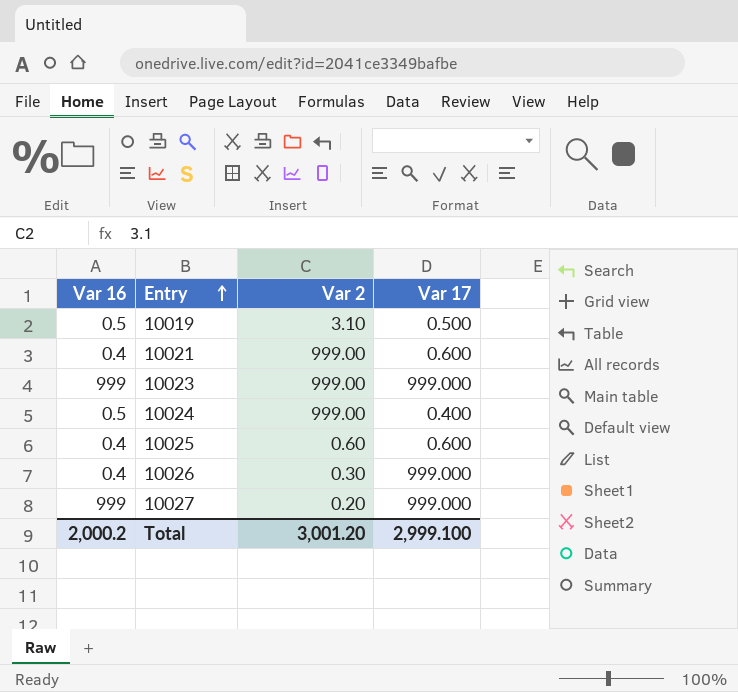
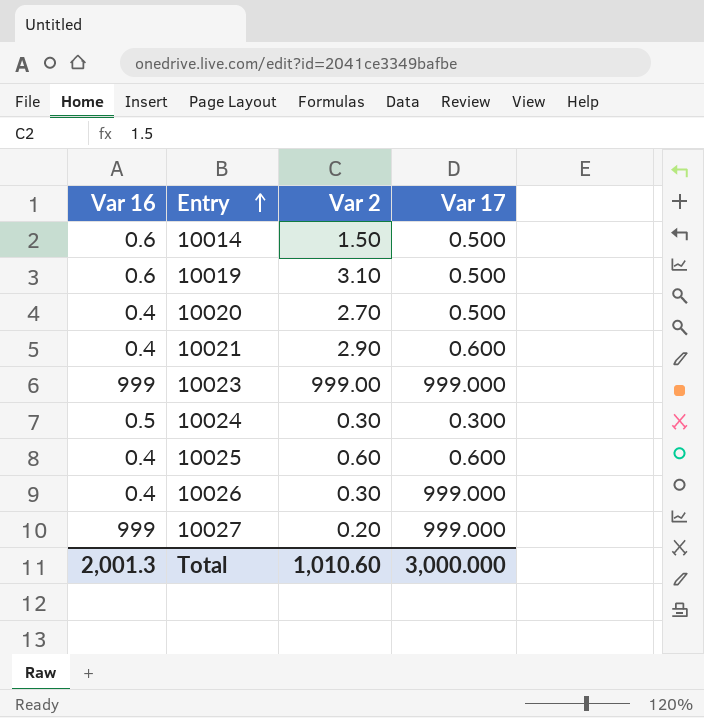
row 10014: none -> 0.6 | 1.50 | 0.500
10019 | Var 16: 0.5 -> 0.6
row 10020: none -> 0.4 | 2.70 | 0.500
10021 | Var 2: 999.00 -> 2.90
10024 | Var 2: 999.00 -> 0.30
10024 | Var 17: 0.400 -> 0.300
Total | Var 16: 2,000.2 -> 2,001.3
Total | Var 2: 3,001.20 -> 1,010.60
Total | Var 17: 2,999.100 -> 3,000.000

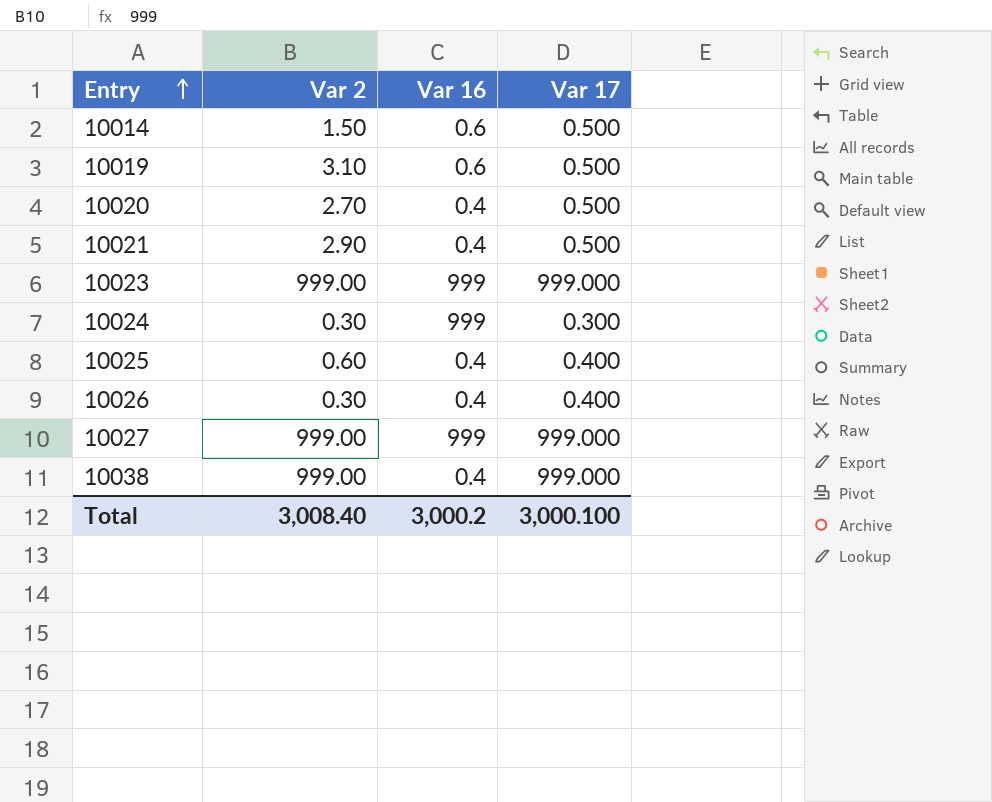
column Var 16 | position: 1 -> 3
10021 | Var 17: 0.600 -> 0.500
10024 | Var 16: 0.5 -> 999
10025 | Var 17: 0.600 -> 0.400
10026 | Var 17: 999.000 -> 0.400
10027 | Var 2: 0.20 -> 999.00
row 10038: none -> 999.00 | 0.4 | 999.000
Total | Var 2: 1,010.60 -> 3,008.40
Total | Var 16: 2,001.3 -> 3,000.2
Total | Var 17: 3,000.000 -> 3,000.100

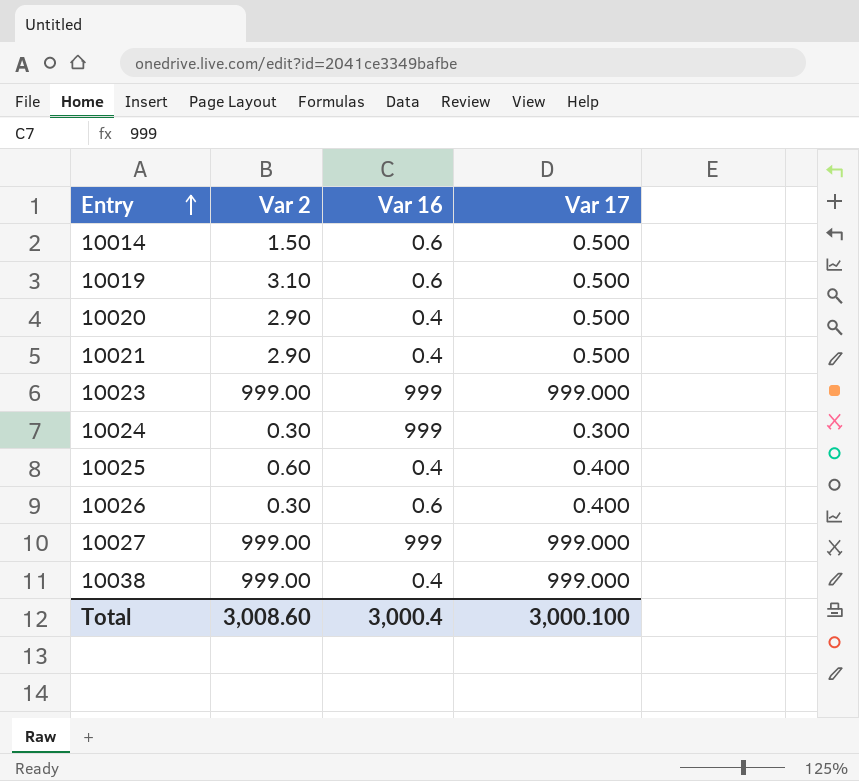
10020 | Var 2: 2.70 -> 2.90
10026 | Var 16: 0.4 -> 0.6
Total | Var 2: 3,008.40 -> 3,008.60
Total | Var 16: 3,000.2 -> 3,000.4

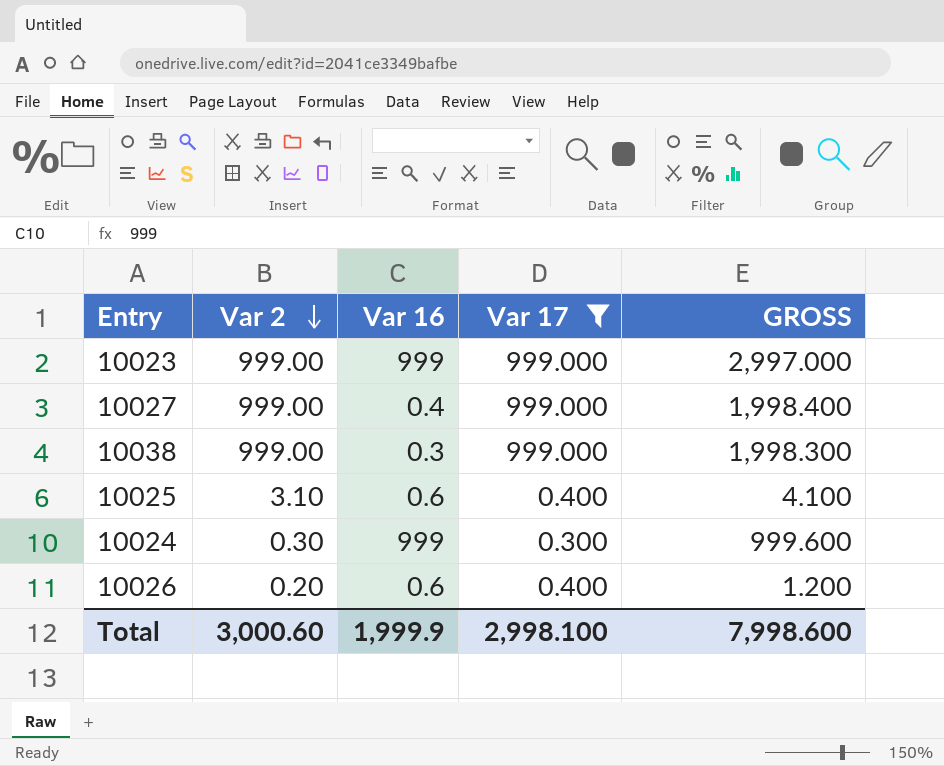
filter: none -> Var 17 != 0.500
row order: Entry ascending -> Var 2 descending
column GROSS | formula: none -> [Var 2] + [Var 16] + [Var 17]
10027 | Var 16: 999 -> 0.4
10038 | Var 16: 0.4 -> 0.3
10025 | Var 2: 0.60 -> 3.10
10025 | Var 16: 0.4 -> 0.6
10026 | Var 2: 0.30 -> 0.20
Total | Var 2: 3,008.60 -> 3,000.60
Total | Var 16: 3,000.4 -> 1,999.9
Total | Var 17: 3,000.100 -> 2,998.100

